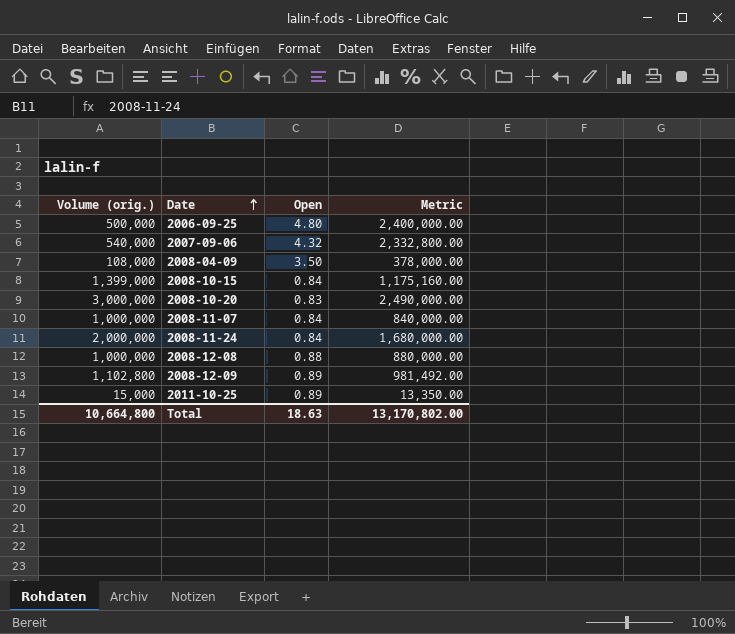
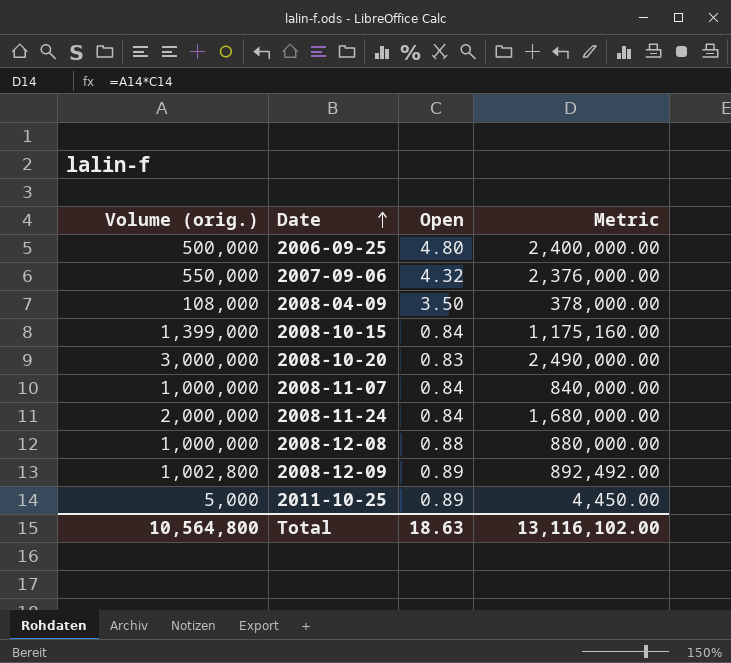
2007-09-06 | Volume (orig.): 540,000 -> 550,000
2007-09-06 | Metric: 2,332,800.00 -> 2,376,000.00
2008-12-09 | Volume (orig.): 1,102,800 -> 1,002,800
2008-12-09 | Metric: 981,492.00 -> 892,492.00
2011-10-25 | Volume (orig.): 15,000 -> 5,000
2011-10-25 | Metric: 13,350.00 -> 4,450.00
Total | Volume (orig.): 10,664,800 -> 10,564,800
Total | Metric: 13,170,802.00 -> 13,116,102.00

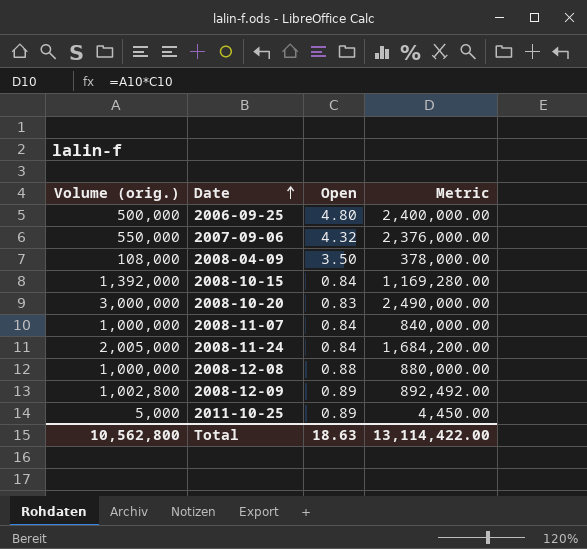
2008-10-15 | Volume (orig.): 1,399,000 -> 1,392,000
2008-10-15 | Metric: 1,175,160.00 -> 1,169,280.00
2008-11-24 | Volume (orig.): 2,000,000 -> 2,005,000
2008-11-24 | Metric: 1,680,000.00 -> 1,684,200.00
Total | Volume (orig.): 10,564,800 -> 10,562,800
Total | Metric: 13,116,102.00 -> 13,114,422.00

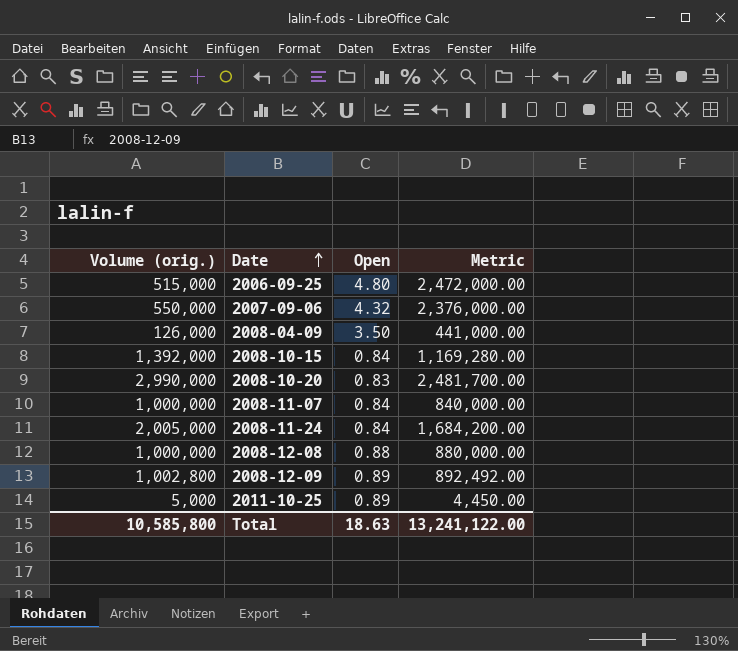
2006-09-25 | Volume (orig.): 500,000 -> 515,000
2006-09-25 | Metric: 2,400,000.00 -> 2,472,000.00
2008-04-09 | Volume (orig.): 108,000 -> 126,000
2008-04-09 | Metric: 378,000.00 -> 441,000.00
2008-10-20 | Volume (orig.): 3,000,000 -> 2,990,000
2008-10-20 | Metric: 2,490,000.00 -> 2,481,700.00
Total | Volume (orig.): 10,562,800 -> 10,585,800
Total | Metric: 13,114,422.00 -> 13,241,122.00

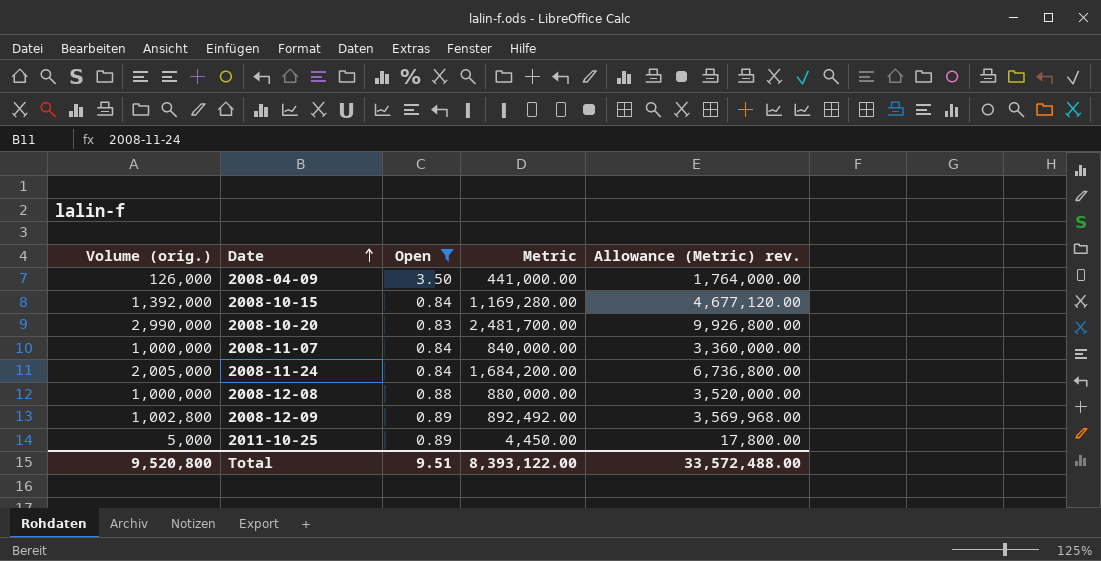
filter: none -> Open <= 3.50
column Allowance (Metric) rev. | formula: none -> [Metric] * 4
Total | Volume (orig.): 10,585,800 -> 9,520,800
Total | Open: 18.63 -> 9.51
Total | Metric: 13,241,122.00 -> 8,393,122.00

